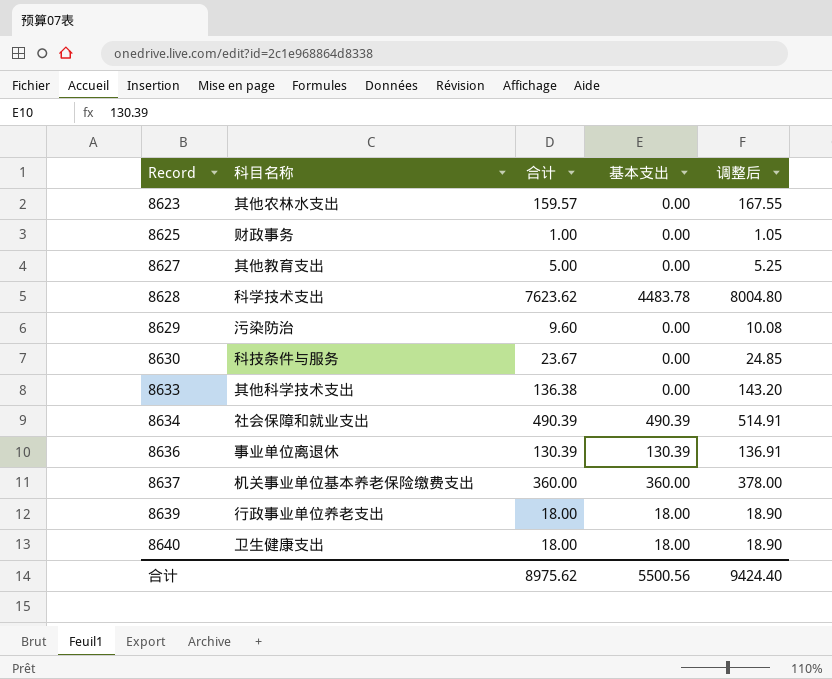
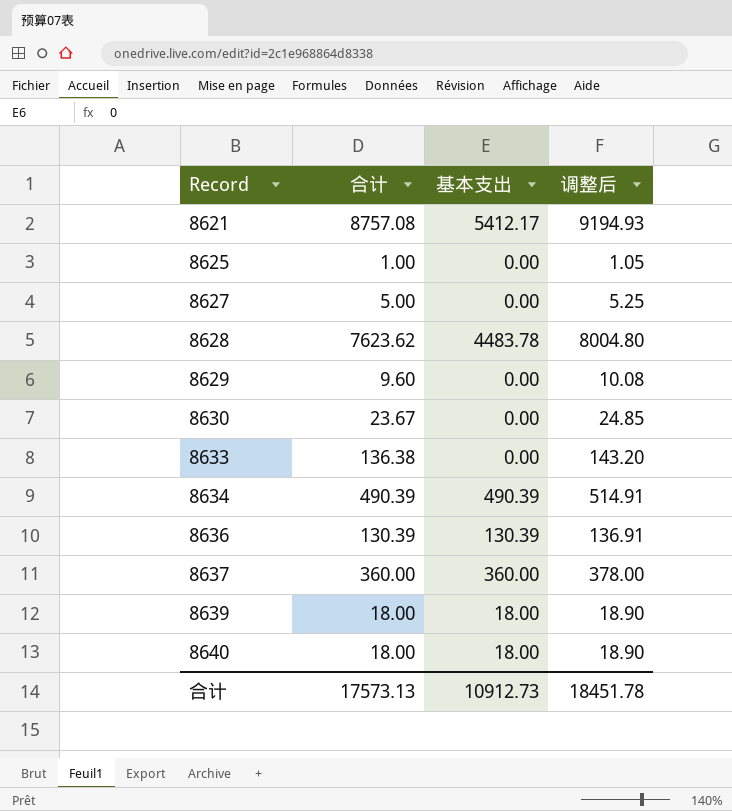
column 科目名称 | position: 2 -> none
row 8623: 其他农林水支出 | 159.57 | 0.00 | 167.55 -> none
row 8621: none -> 8757.08 | 5412.17 | 9194.93
合计 | 合计: 8975.62 -> 17573.13
合计 | 基本支出: 5500.56 -> 10912.73
合计 | 调整后: 9424.40 -> 18451.78

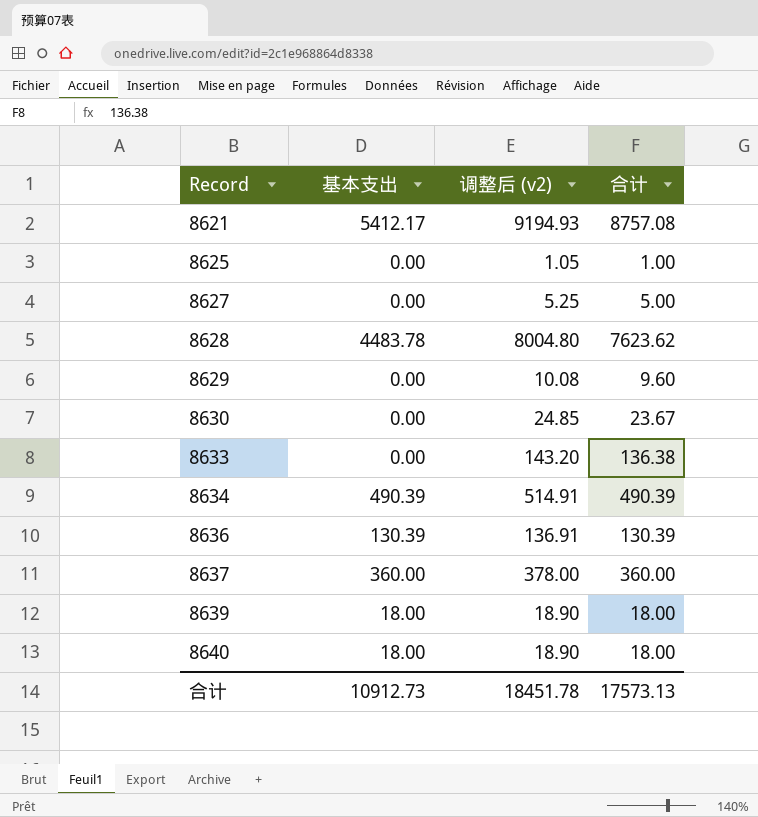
column name: 调整后 -> 调整后 (v2)
column 合计 | position: 2 -> 4

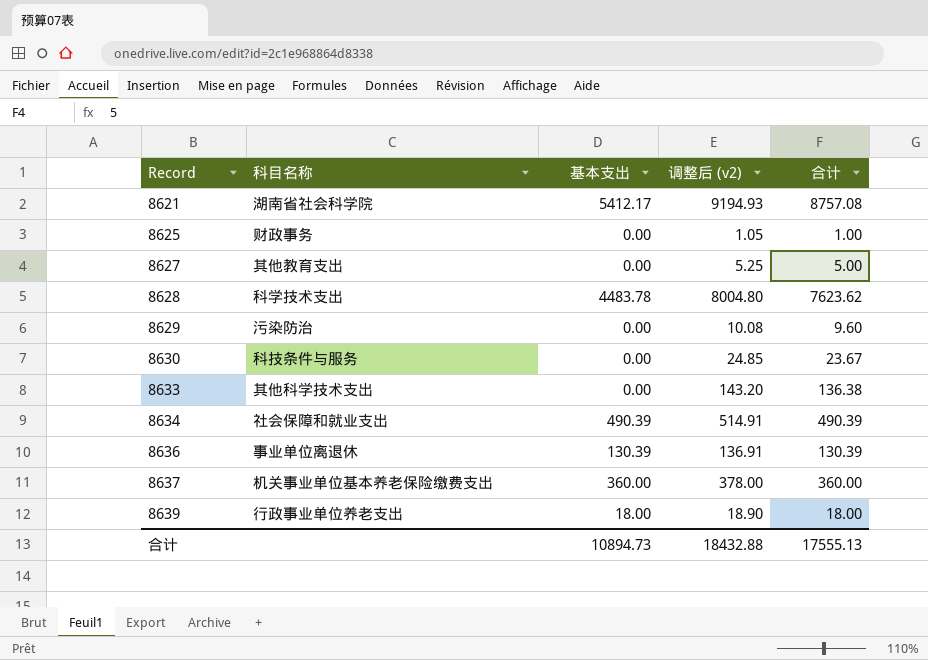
column 科目名称 | position: none -> 2
row 8640: 18.00 | 18.90 | 18.00 -> none
合计 | 基本支出: 10912.73 -> 10894.73
合计 | 调整后 (v2): 18451.78 -> 18432.88
合计 | 合计: 17573.13 -> 17555.13

